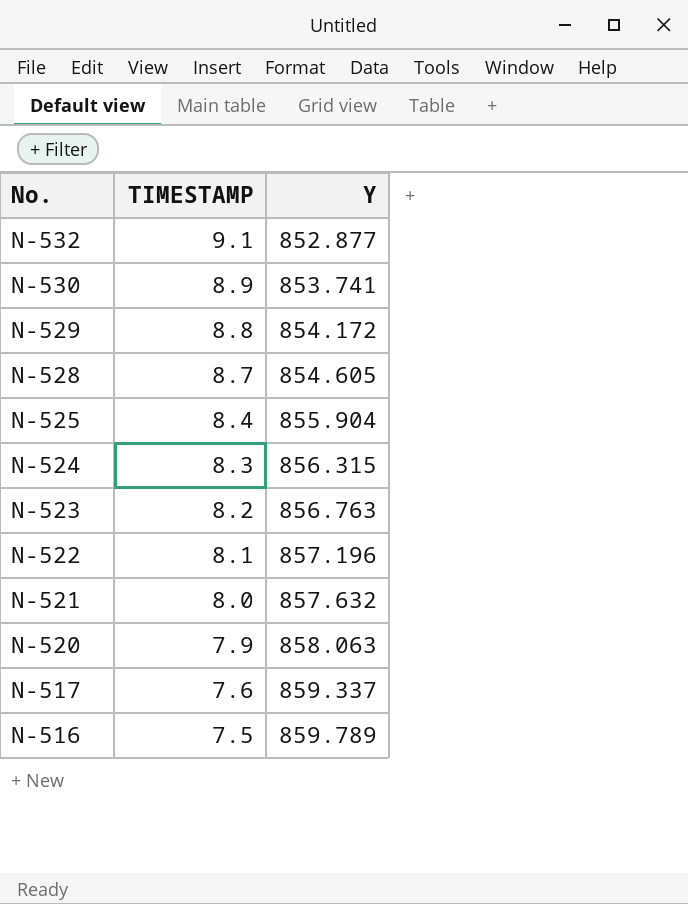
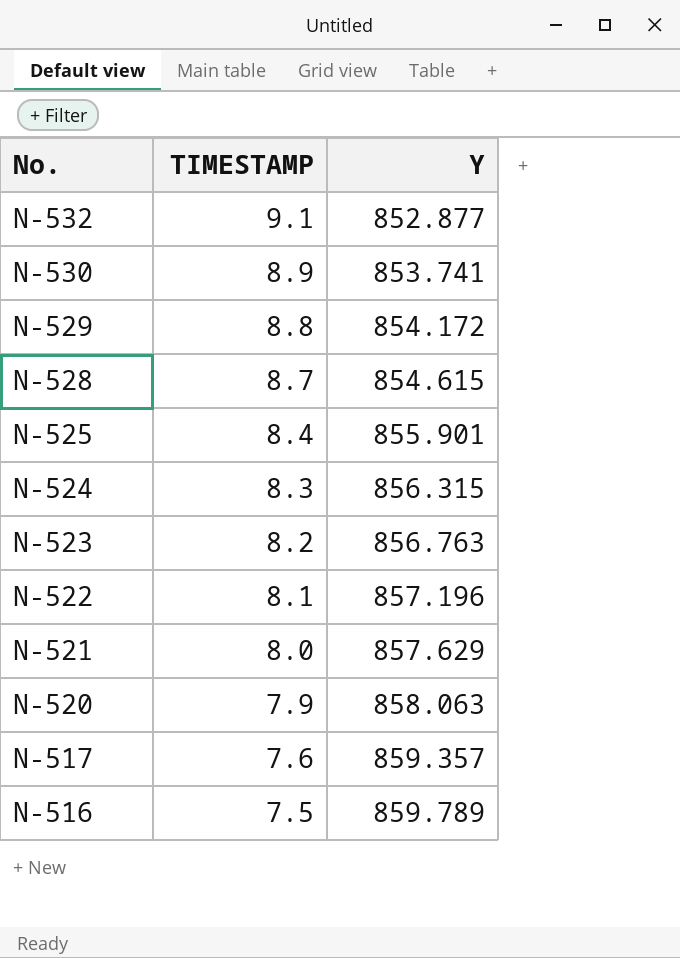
N-528 | Y: 854.605 -> 854.615
N-525 | Y: 855.904 -> 855.901
N-521 | Y: 857.632 -> 857.629
N-517 | Y: 859.337 -> 859.357

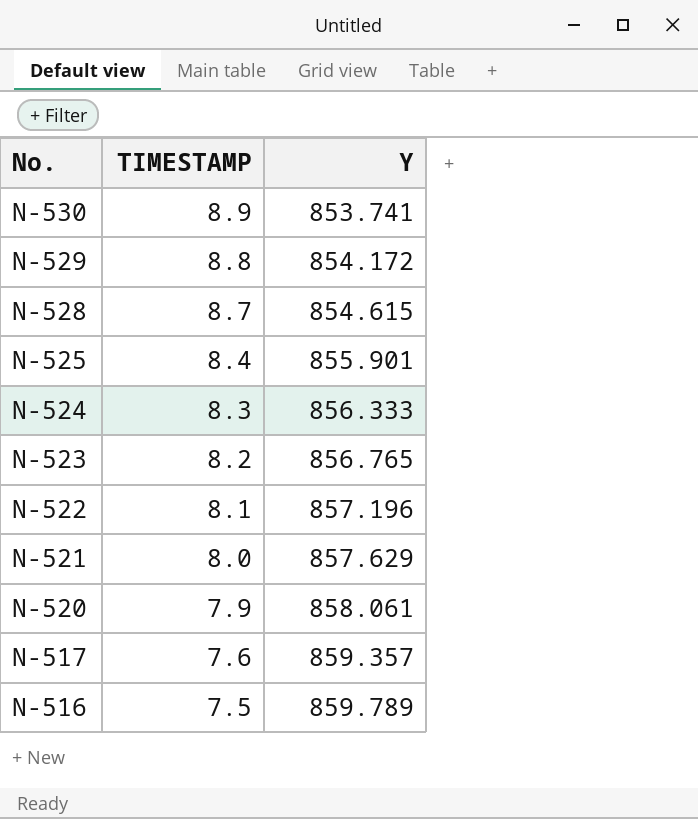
row N-532: 9.1 | 852.877 -> none
N-524 | Y: 856.315 -> 856.333
N-523 | Y: 856.763 -> 856.765
N-520 | Y: 858.063 -> 858.061

